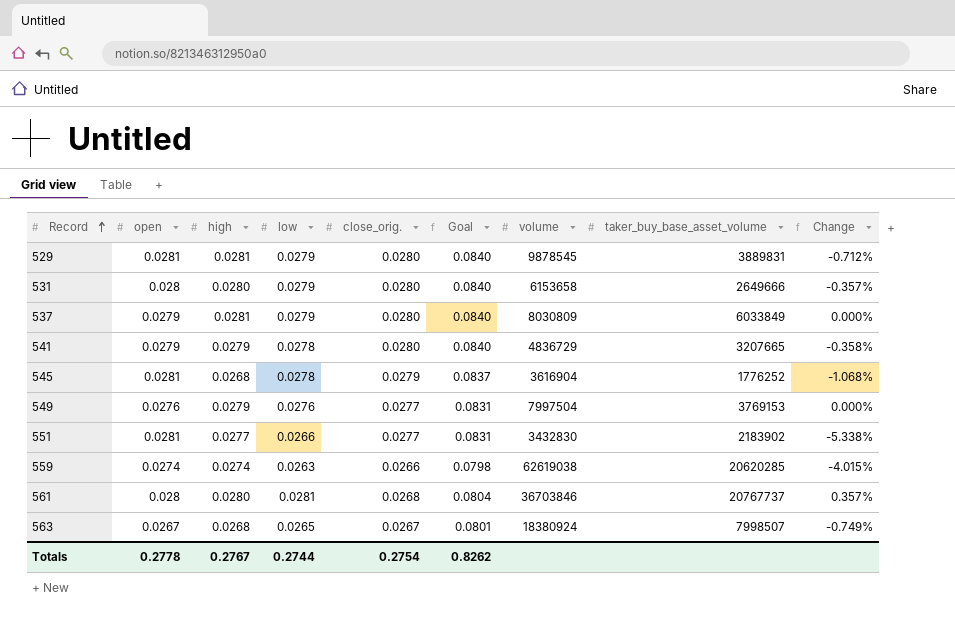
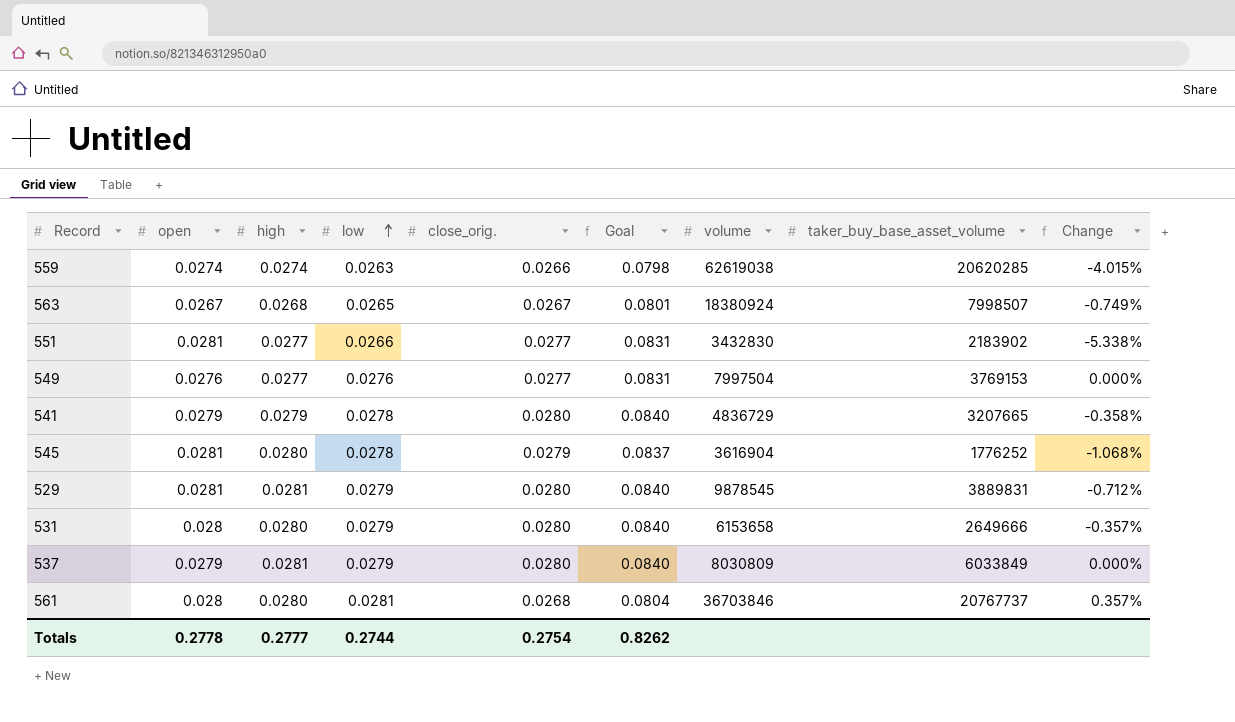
row order: Record ascending -> low ascending
549 | high: 0.0279 -> 0.0277
545 | high: 0.0268 -> 0.0280
Totals | high: 0.2767 -> 0.2777

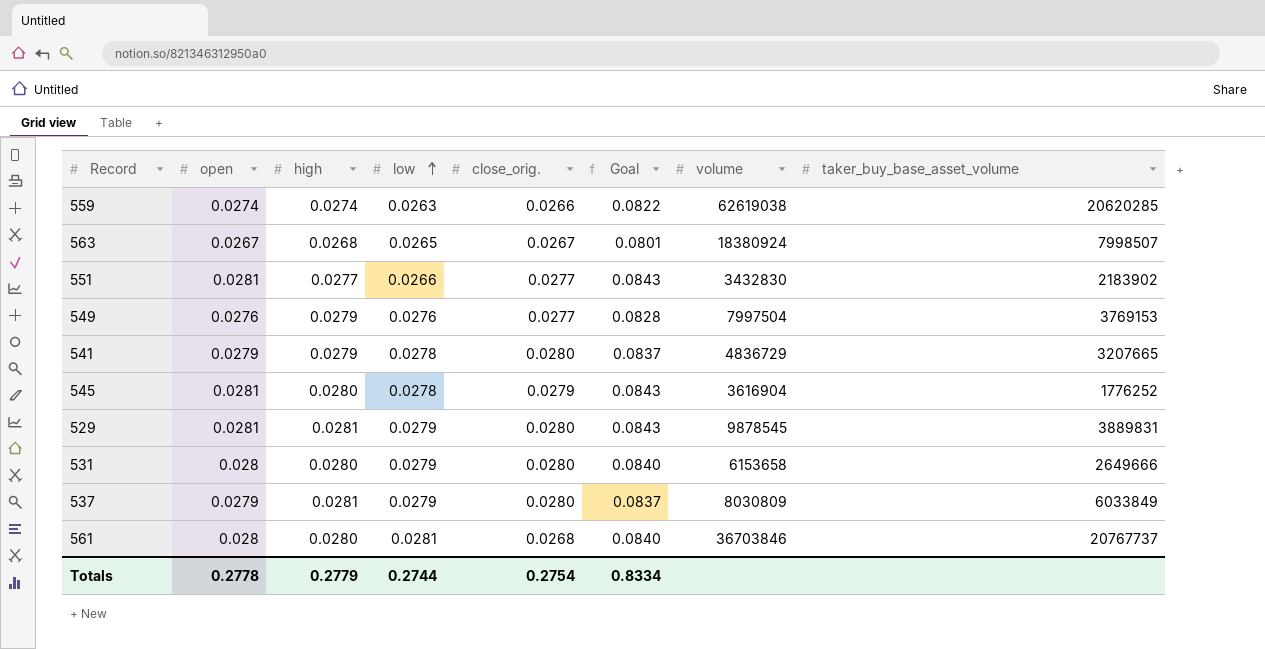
column Change | formula: ([low] - [open]) / [open] -> none
column Goal | formula: [close_orig.] * 3 -> [open] * 3
549 | high: 0.0277 -> 0.0279
Totals | high: 0.2777 -> 0.2779
Totals | Goal: 0.8262 -> 0.8334

